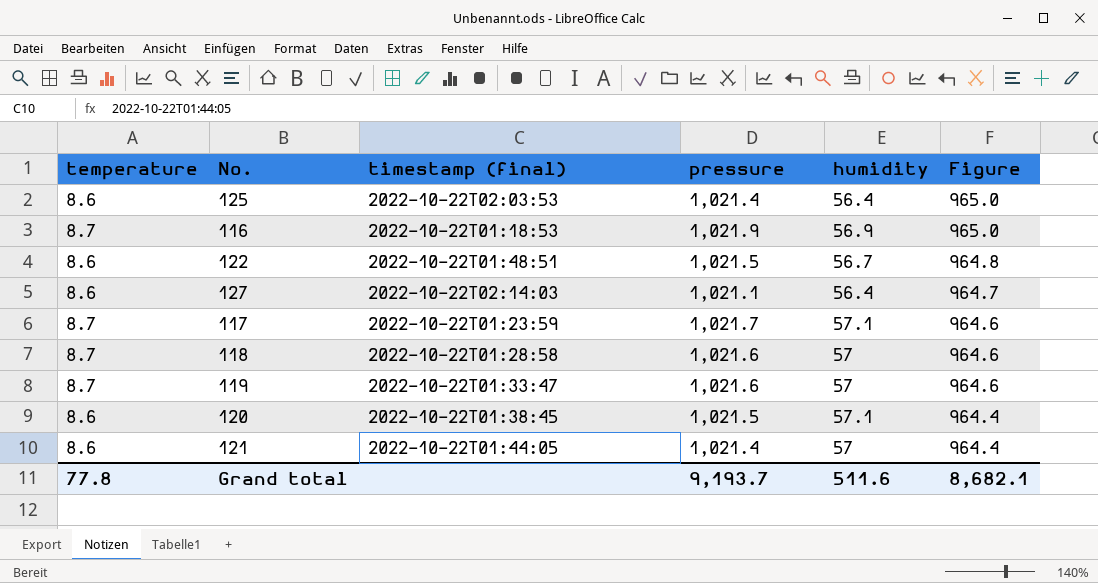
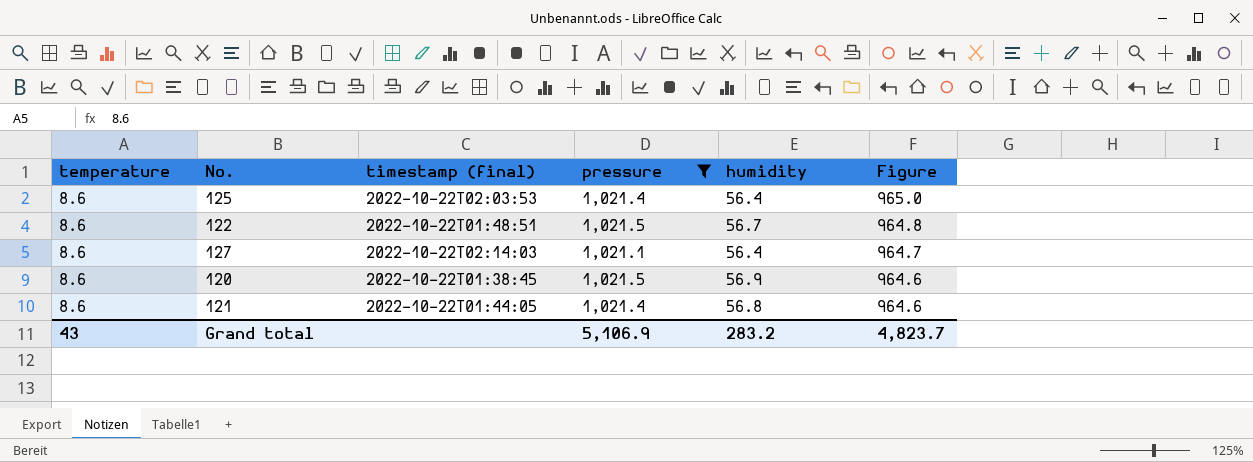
filter: none -> pressure <= 1,021.5
120 | humidity: 57.1 -> 56.9
120 | Figure: 964.4 -> 964.6
121 | humidity: 57 -> 56.8
121 | Figure: 964.4 -> 964.6
Grand total | temperature: 77.8 -> 43
Grand total | pressure: 9,193.7 -> 5,106.9
Grand total | humidity: 511.6 -> 283.2
Grand total | Figure: 8,682.1 -> 4,823.7

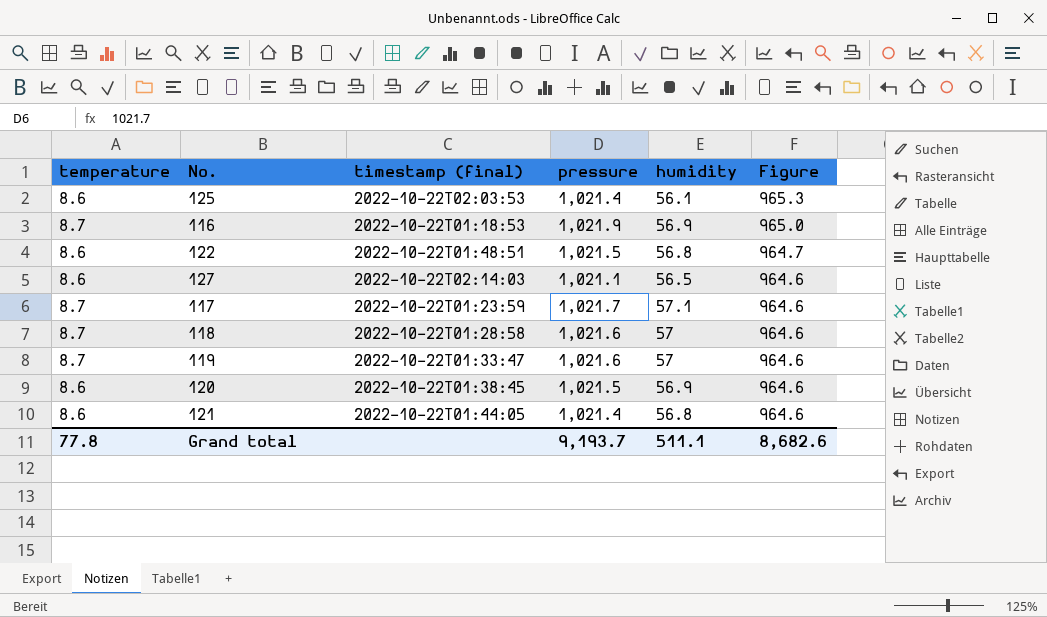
filter: pressure <= 1,021.5 -> none
125 | humidity: 56.4 -> 56.1
125 | Figure: 965.0 -> 965.3
122 | humidity: 56.7 -> 56.8
122 | Figure: 964.8 -> 964.7
127 | humidity: 56.4 -> 56.5
127 | Figure: 964.7 -> 964.6
Grand total | temperature: 43 -> 77.8
Grand total | pressure: 5,106.9 -> 9,193.7
Grand total | humidity: 283.2 -> 511.1
Grand total | Figure: 4,823.7 -> 8,682.6

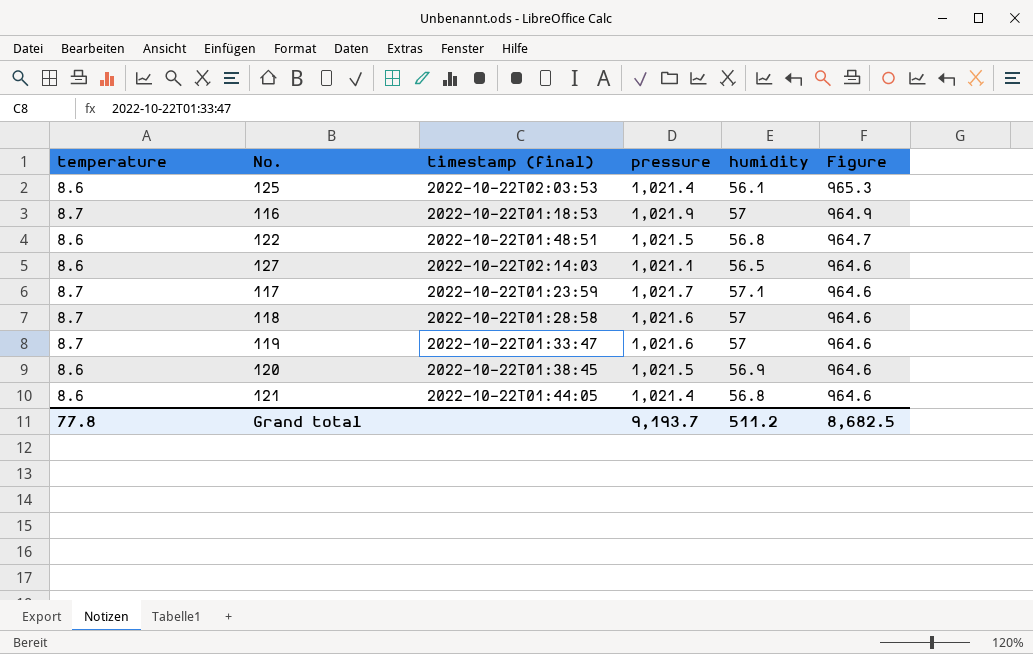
116 | humidity: 56.9 -> 57
116 | Figure: 965.0 -> 964.9
Grand total | humidity: 511.1 -> 511.2
Grand total | Figure: 8,682.6 -> 8,682.5

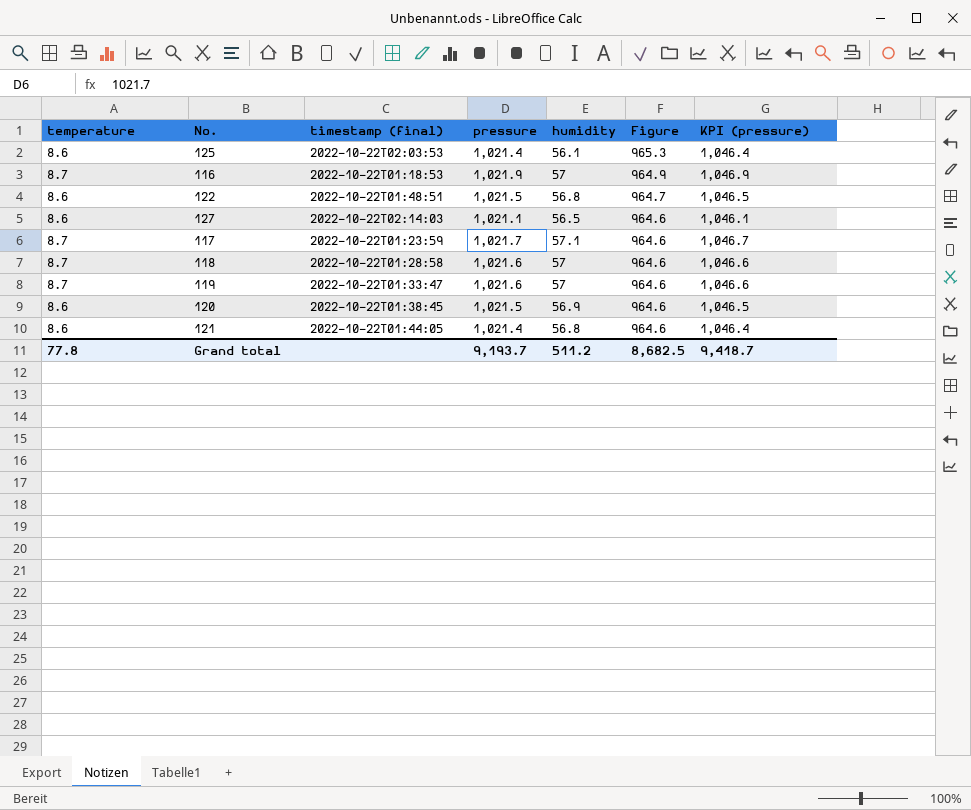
column KPI (pressure) | formula: none -> [pressure] + 25

